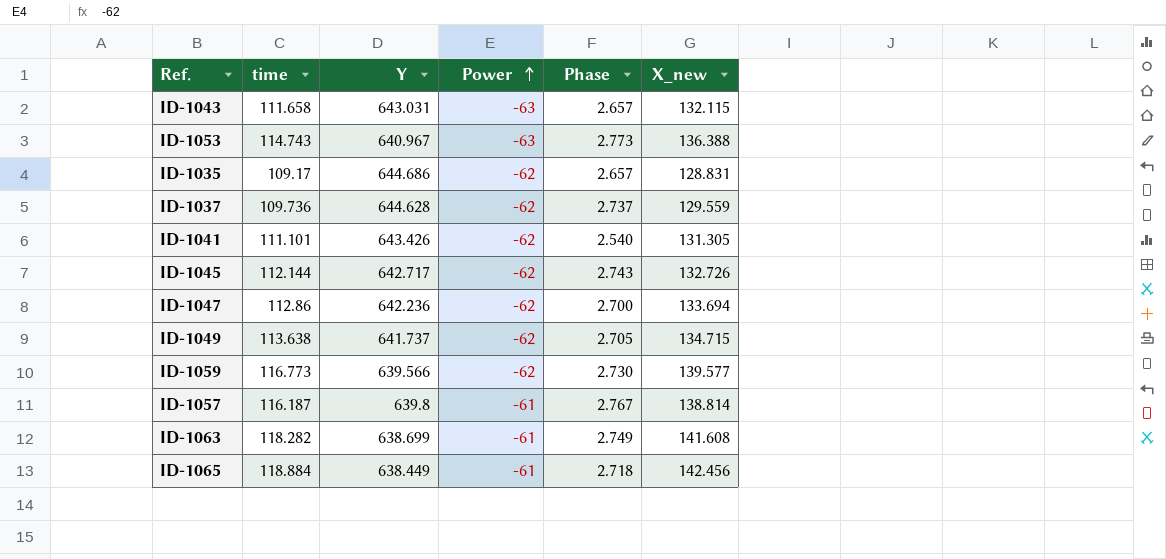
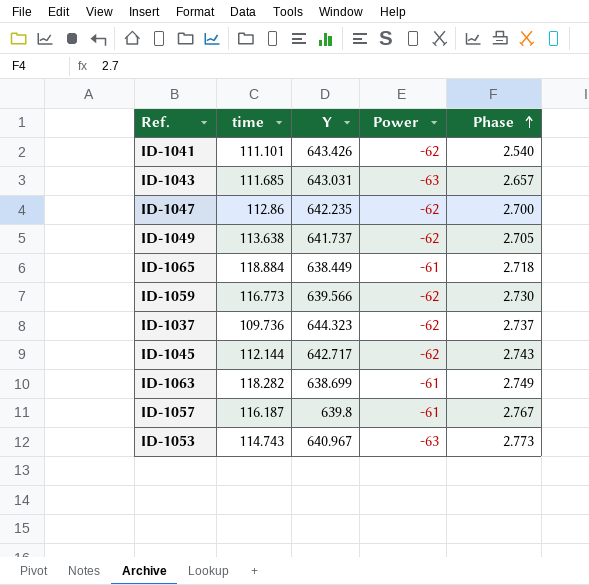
row order: Power ascending -> Phase ascending
column X_new | position: 6 -> none
row ID-1035: 109.17 | 644.686 | -62 | 2.657 | 128.831 -> none
ID-1043 | time: 111.658 -> 111.685
ID-1047 | Y: 642.236 -> 642.235
ID-1037 | Y: 644.628 -> 644.323

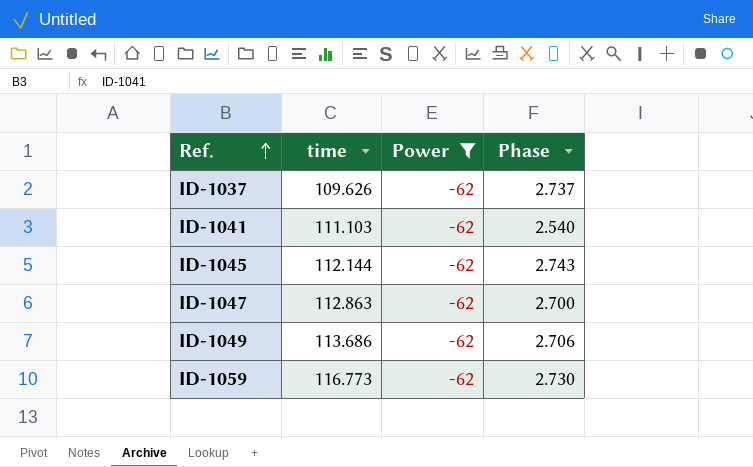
filter: none -> Power = -62
row order: Phase ascending -> Ref. ascending
column Y | position: 3 -> none
ID-1037 | time: 109.736 -> 109.626
ID-1041 | time: 111.101 -> 111.103
ID-1047 | time: 112.86 -> 112.863
ID-1049 | time: 113.638 -> 113.686
ID-1049 | Phase: 2.705 -> 2.706

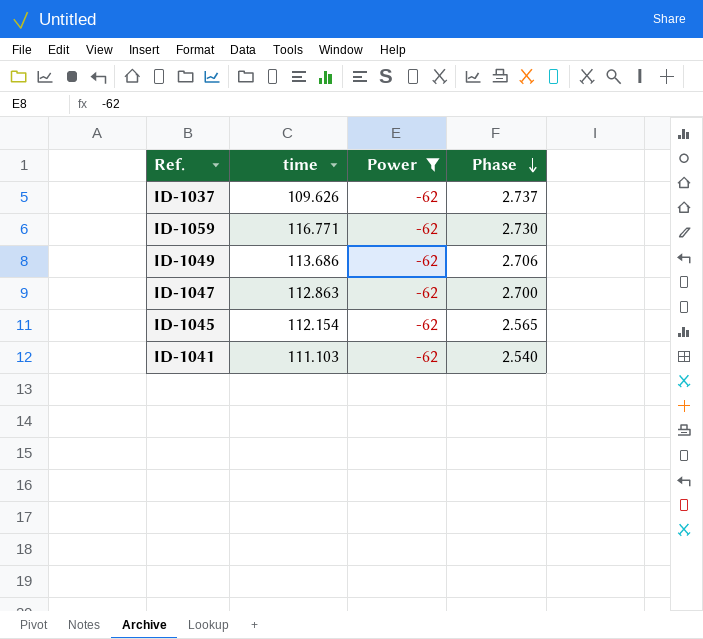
row order: Ref. ascending -> Phase descending
ID-1059 | time: 116.773 -> 116.771
ID-1045 | time: 112.144 -> 112.154
ID-1045 | Phase: 2.743 -> 2.565

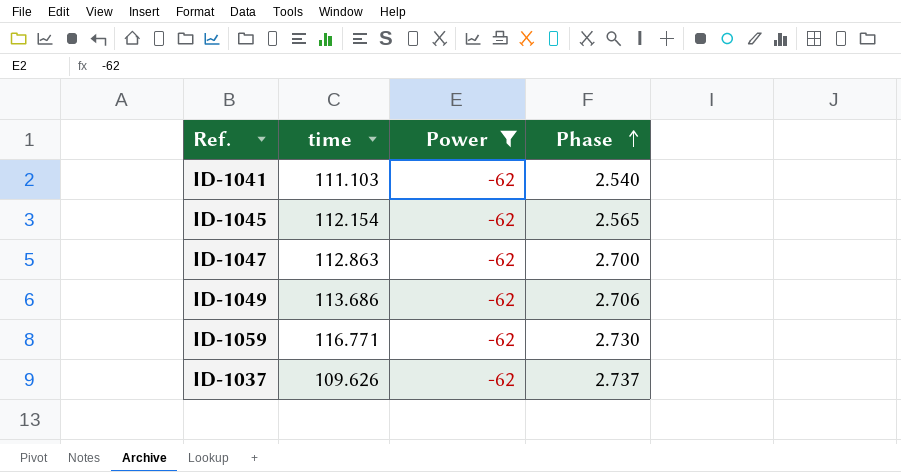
row order: Phase descending -> Phase ascending

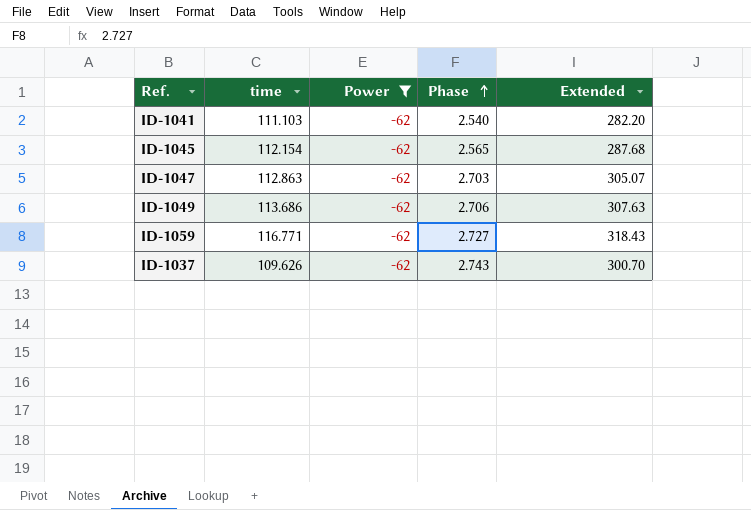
column Extended | formula: none -> [time] * [Phase]
ID-1047 | Phase: 2.700 -> 2.703
ID-1059 | Phase: 2.730 -> 2.727
ID-1037 | Phase: 2.737 -> 2.743

